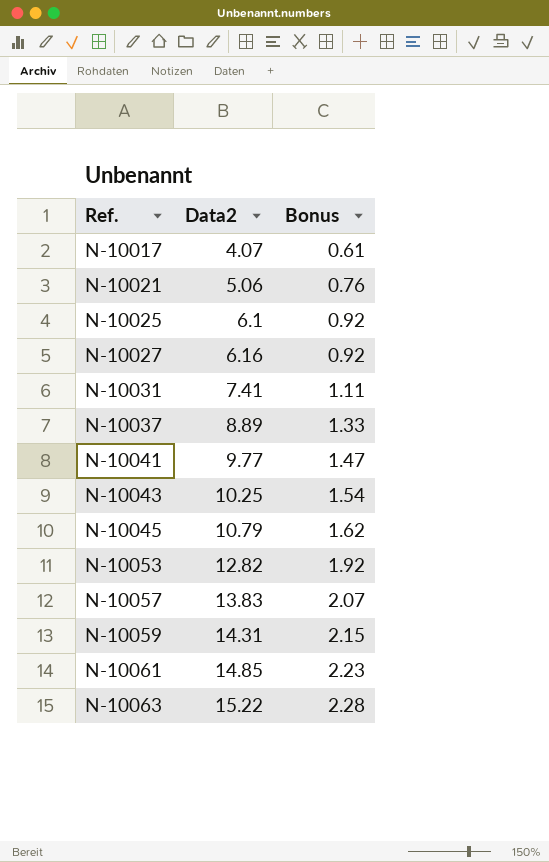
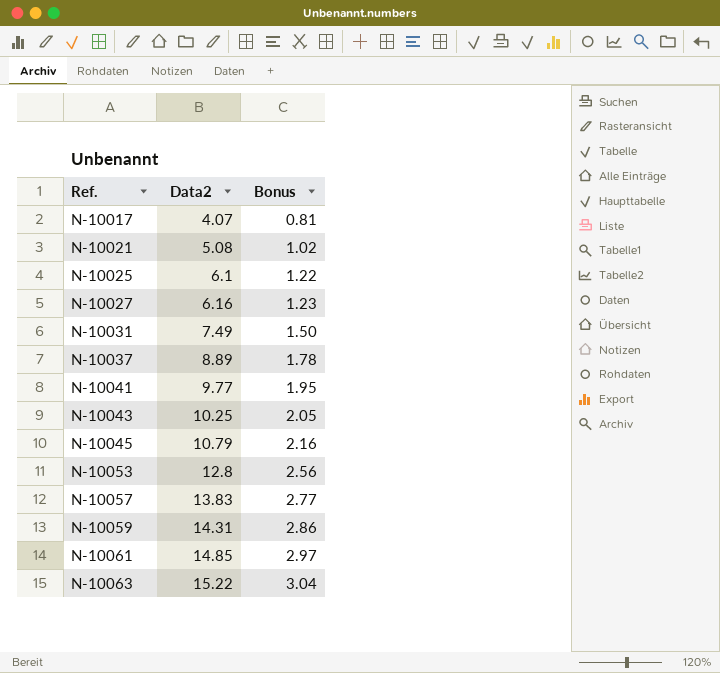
column Bonus | formula: [Data2] * 0.15 -> [Data2] * 0.2
N-10021 | Data2: 5.06 -> 5.08
N-10031 | Data2: 7.41 -> 7.49
N-10053 | Data2: 12.82 -> 12.8

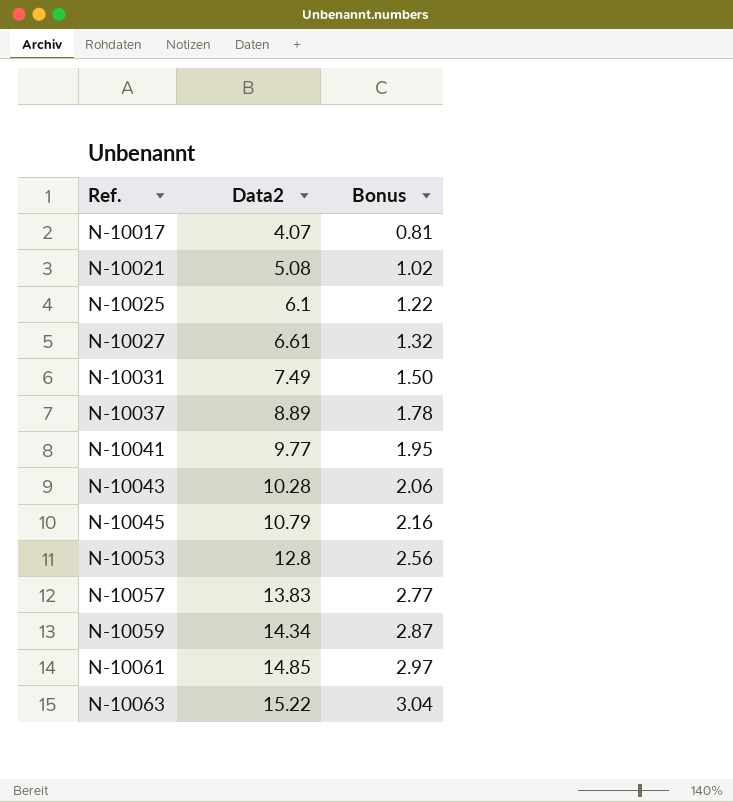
N-10027 | Data2: 6.16 -> 6.61
N-10027 | Bonus: 1.23 -> 1.32
N-10043 | Data2: 10.25 -> 10.28
N-10043 | Bonus: 2.05 -> 2.06
N-10059 | Data2: 14.31 -> 14.34
N-10059 | Bonus: 2.86 -> 2.87

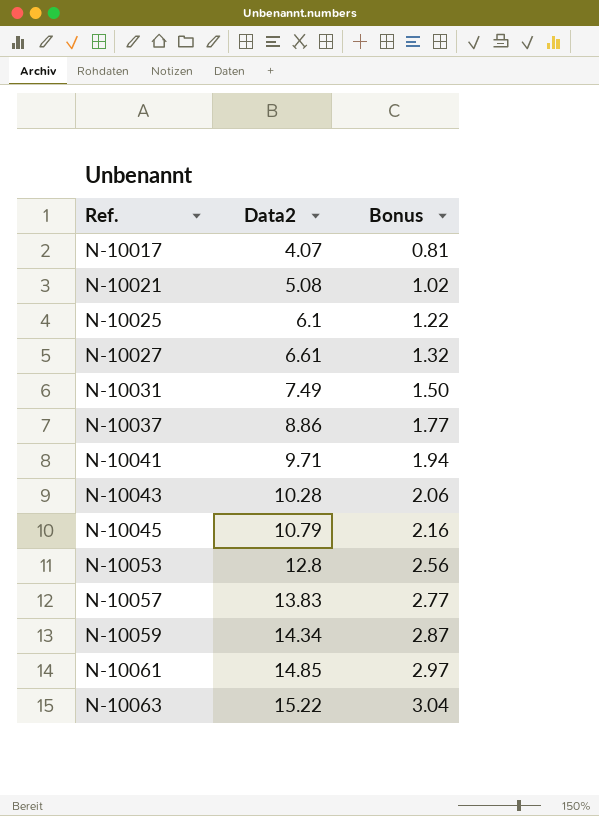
N-10037 | Data2: 8.89 -> 8.86
N-10037 | Bonus: 1.78 -> 1.77
N-10041 | Data2: 9.77 -> 9.71
N-10041 | Bonus: 1.95 -> 1.94

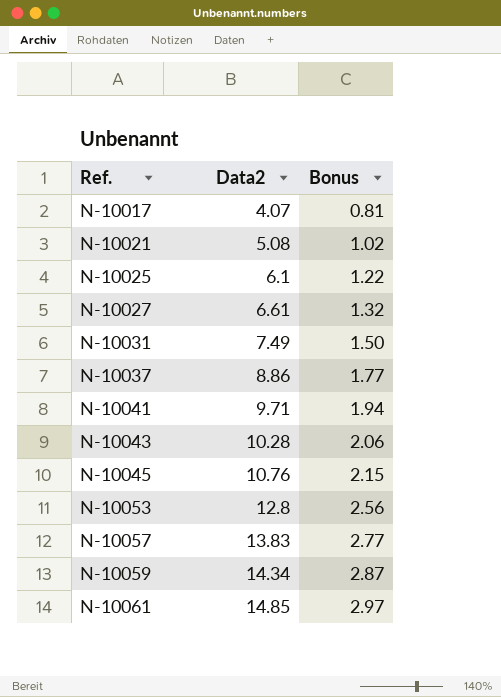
row N-10063: 15.22 | 3.04 -> none
N-10045 | Data2: 10.79 -> 10.76
N-10045 | Bonus: 2.16 -> 2.15

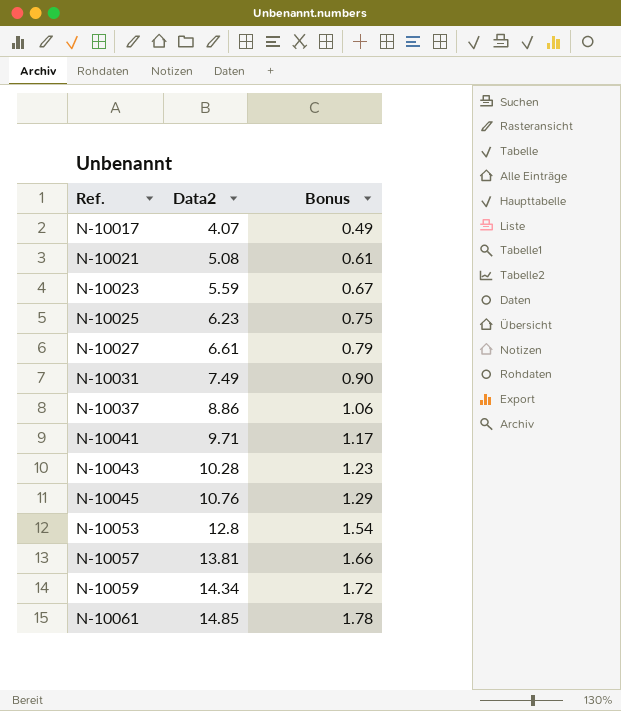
column Bonus | formula: [Data2] * 0.2 -> [Data2] * 0.12
row N-10023: none -> 5.59 | 0.67
N-10025 | Data2: 6.1 -> 6.23
N-10057 | Data2: 13.83 -> 13.81

